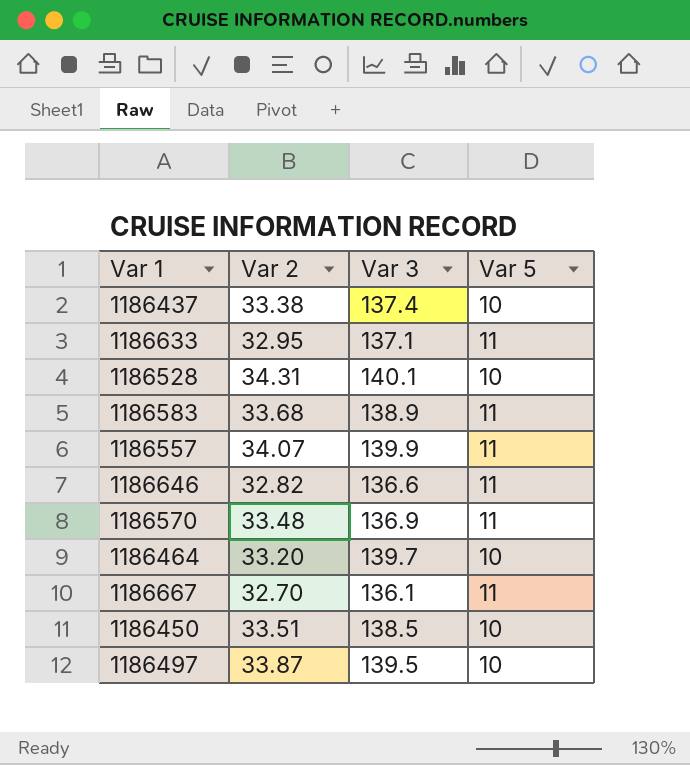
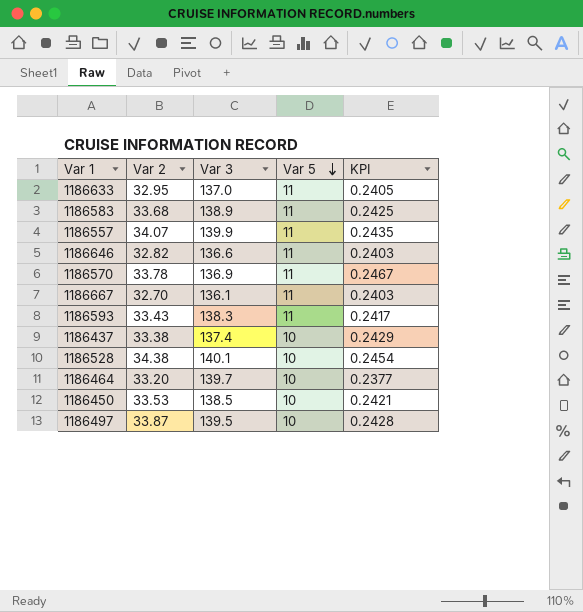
row order: none -> Var 5 descending
column KPI | formula: none -> [Var 2] / [Var 3]
1186633 | Var 3: 137.1 -> 137.0
1186570 | Var 2: 33.48 -> 33.78
row 1186593: none -> 33.43 | 138.3 | 11 | 0.2417
1186528 | Var 2: 34.31 -> 34.38
1186450 | Var 2: 33.51 -> 33.53

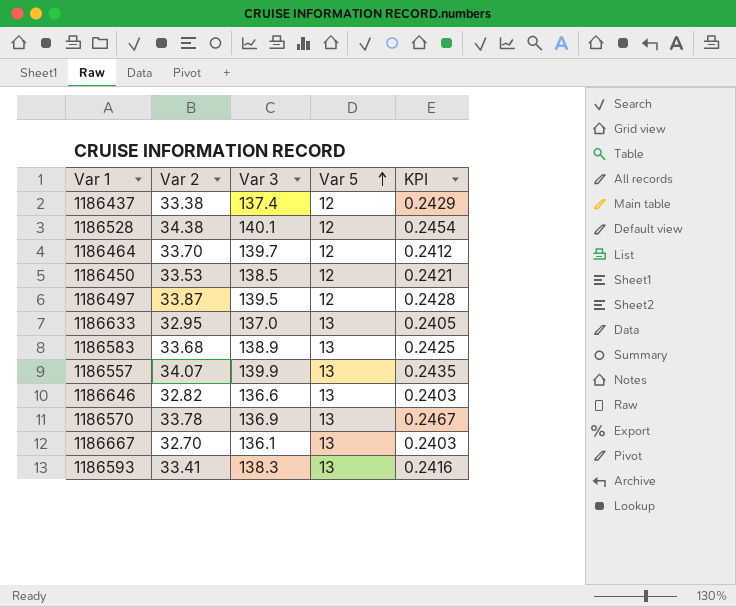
row order: Var 5 descending -> Var 5 ascending
1186437 | Var 5: 10 -> 12
1186528 | Var 5: 10 -> 12
1186464 | Var 2: 33.20 -> 33.70
1186464 | Var 5: 10 -> 12
1186464 | KPI: 0.2377 -> 0.2412
1186450 | Var 5: 10 -> 12
1186497 | Var 5: 10 -> 12
1186633 | Var 5: 11 -> 13
1186583 | Var 5: 11 -> 13
1186557 | Var 5: 11 -> 13
1186646 | Var 5: 11 -> 13
1186570 | Var 5: 11 -> 13
1186667 | Var 5: 11 -> 13
1186593 | Var 2: 33.43 -> 33.41
1186593 | Var 5: 11 -> 13
1186593 | KPI: 0.2417 -> 0.2416

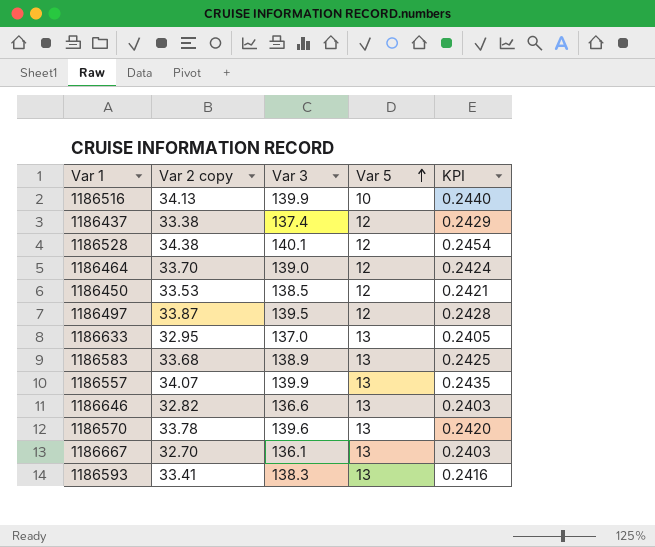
column name: Var 2 -> Var 2 copy
row 1186516: none -> 34.13 | 139.9 | 10 | 0.2440
1186464 | Var 3: 139.7 -> 139.0
1186464 | KPI: 0.2412 -> 0.2424
1186570 | Var 3: 136.9 -> 139.6
1186570 | KPI: 0.2467 -> 0.2420

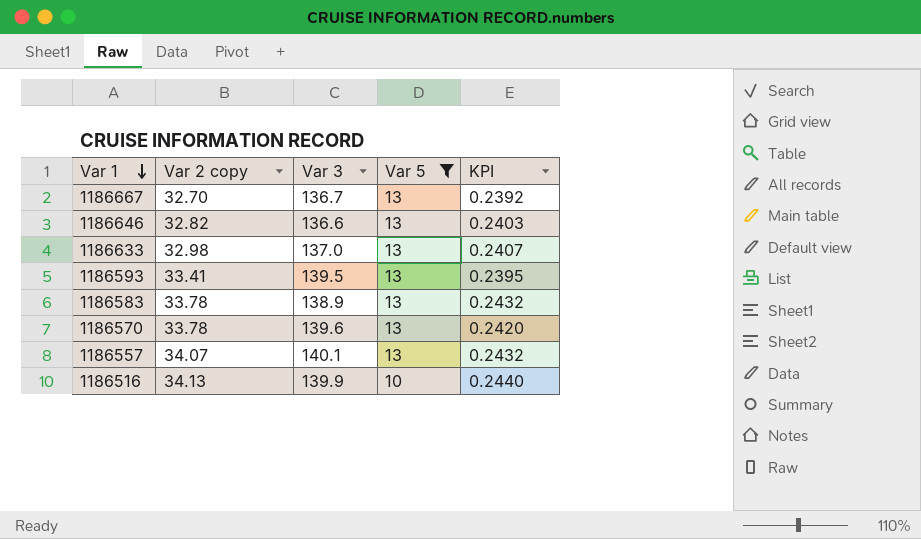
filter: none -> Var 5 != 12
row order: Var 5 ascending -> Var 1 descending
1186667 | Var 3: 136.1 -> 136.7
1186667 | KPI: 0.2403 -> 0.2392
1186633 | Var 2 copy: 32.95 -> 32.98
1186633 | KPI: 0.2405 -> 0.2407
1186593 | Var 3: 138.3 -> 139.5
1186593 | KPI: 0.2416 -> 0.2395
1186583 | Var 2 copy: 33.68 -> 33.78
1186583 | KPI: 0.2425 -> 0.2432
1186557 | Var 3: 139.9 -> 140.1
1186557 | KPI: 0.2435 -> 0.2432

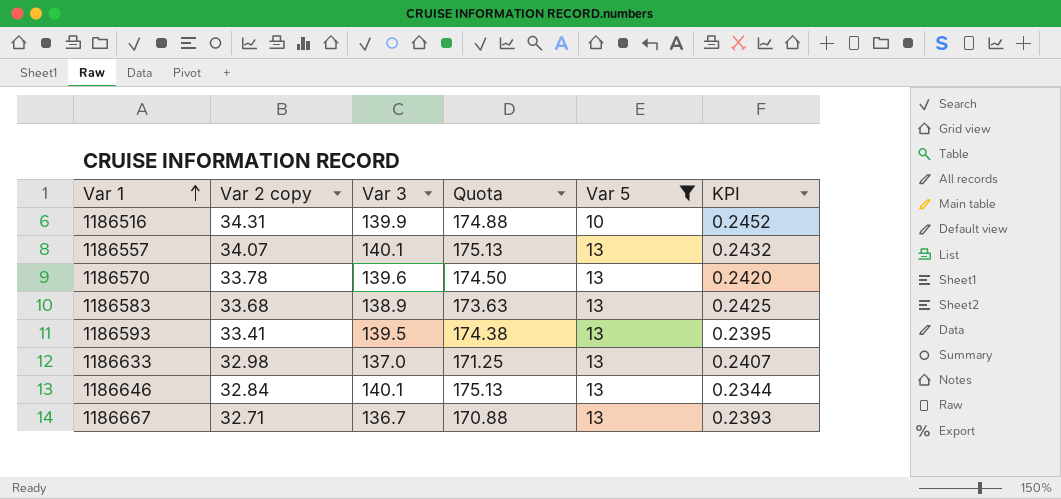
row order: Var 1 descending -> Var 1 ascending
column Quota | formula: none -> [Var 3] * 1.25
1186516 | Var 2 copy: 34.13 -> 34.31
1186516 | KPI: 0.2440 -> 0.2452
1186583 | Var 2 copy: 33.78 -> 33.68
1186583 | KPI: 0.2432 -> 0.2425
1186646 | Var 2 copy: 32.82 -> 32.84
1186646 | Var 3: 136.6 -> 140.1
1186646 | KPI: 0.2403 -> 0.2344
1186667 | Var 2 copy: 32.70 -> 32.71
1186667 | KPI: 0.2392 -> 0.2393

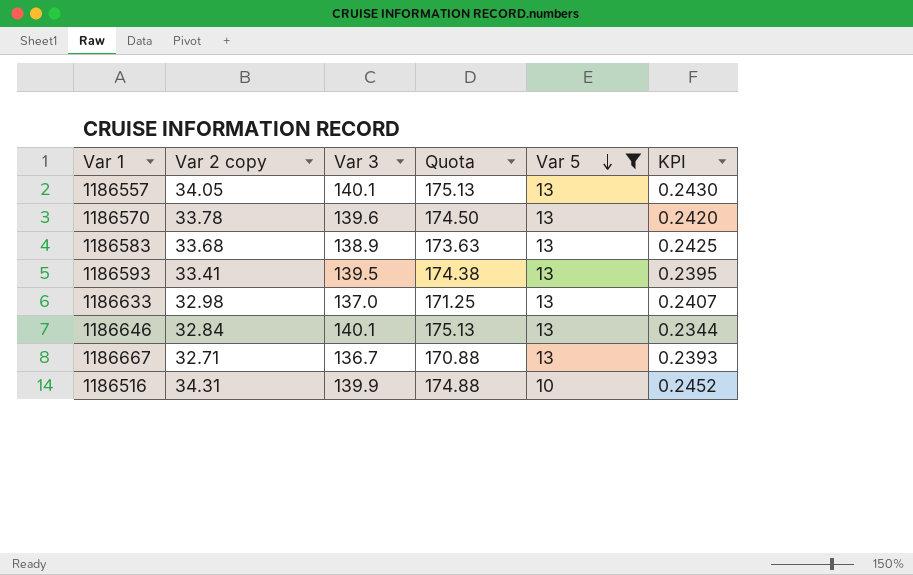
row order: Var 1 ascending -> Var 5 descending
1186557 | Var 2 copy: 34.07 -> 34.05
1186557 | KPI: 0.2432 -> 0.2430

